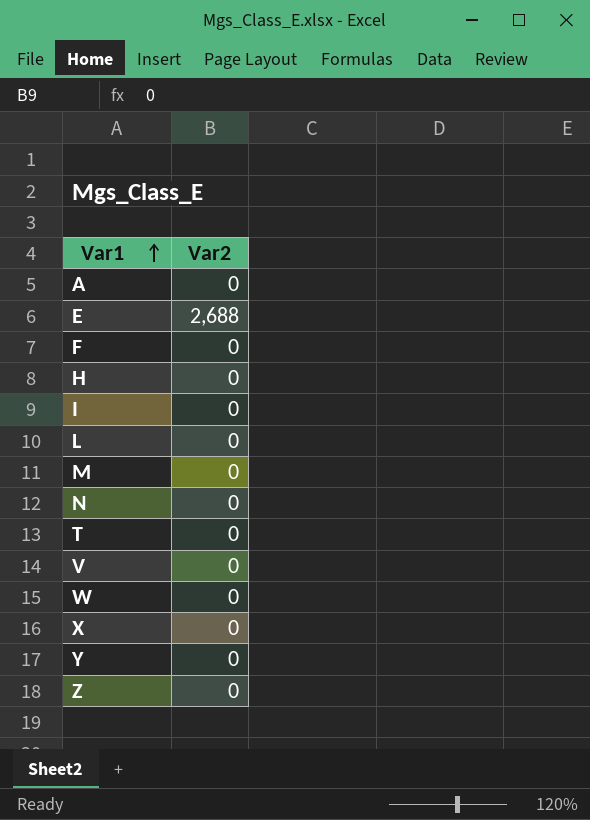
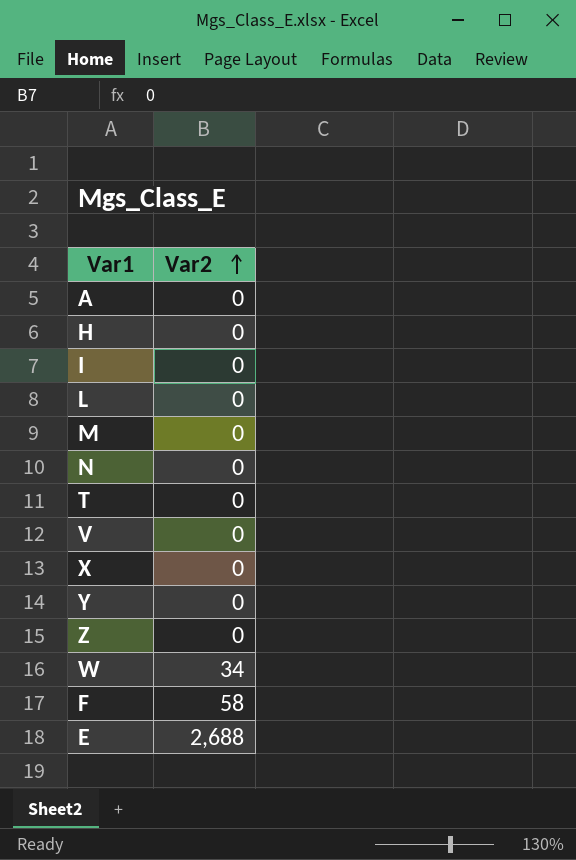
row order: Var1 ascending -> Var2 ascending
W | Var2: 0 -> 34
F | Var2: 0 -> 58

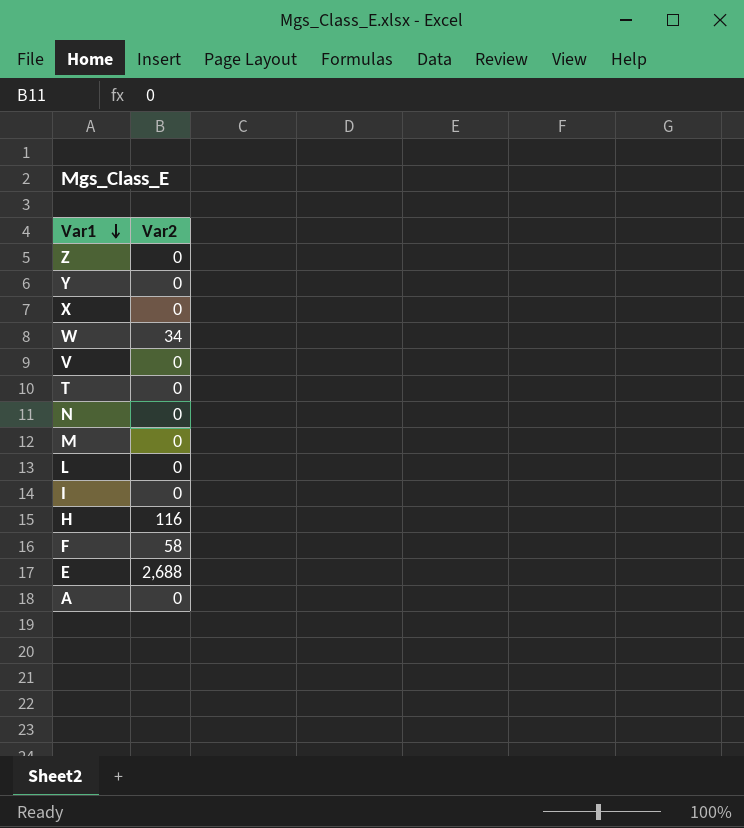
row order: Var2 ascending -> Var1 descending
H | Var2: 0 -> 116

